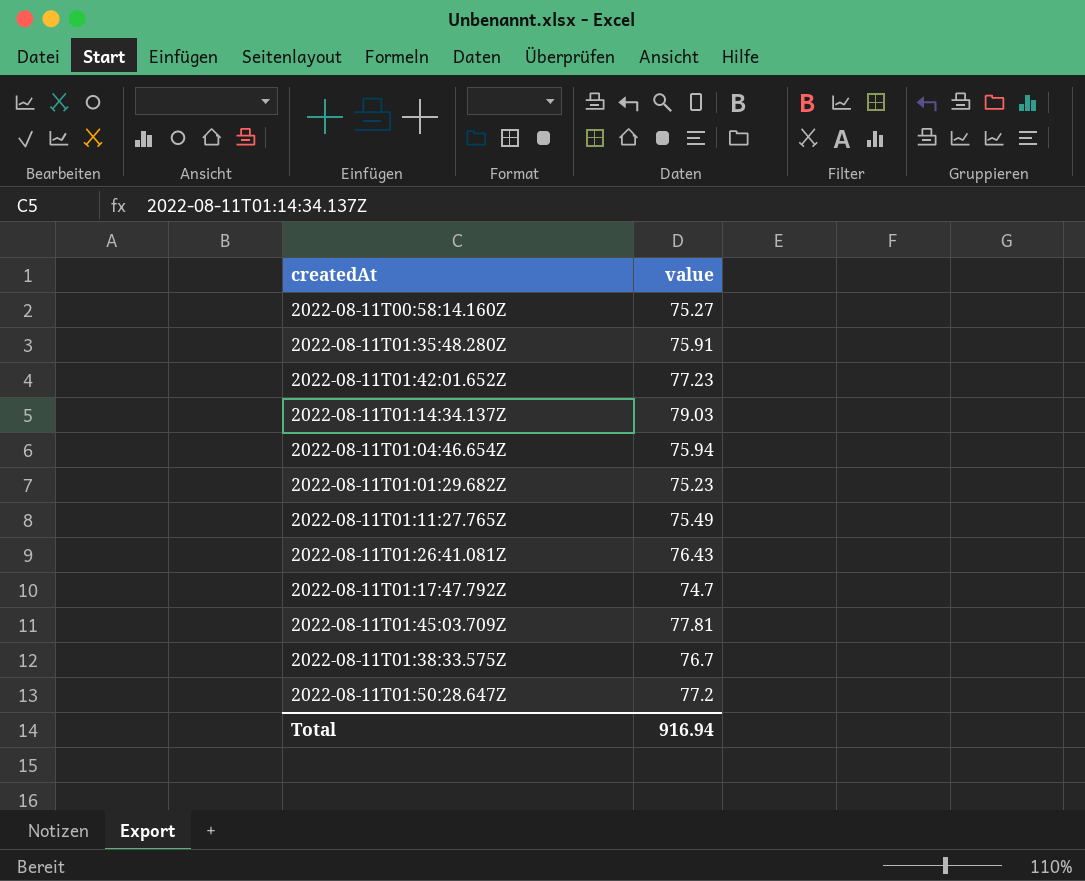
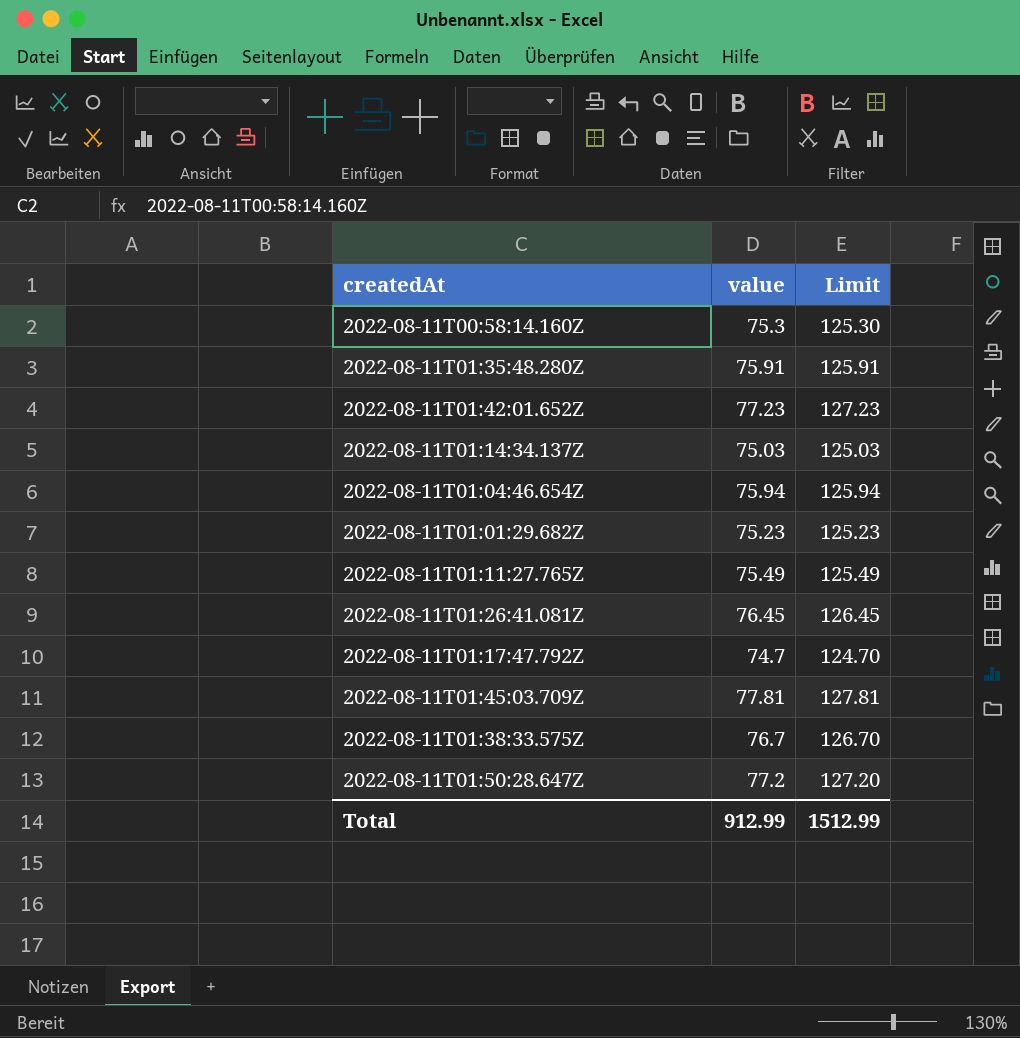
column Limit | formula: none -> [value] + 50
2022-08-11T00:58:14.160Z | value: 75.27 -> 75.3
2022-08-11T01:14:34.137Z | value: 79.03 -> 75.03
2022-08-11T01:26:41.081Z | value: 76.43 -> 76.45
Total | value: 916.94 -> 912.99

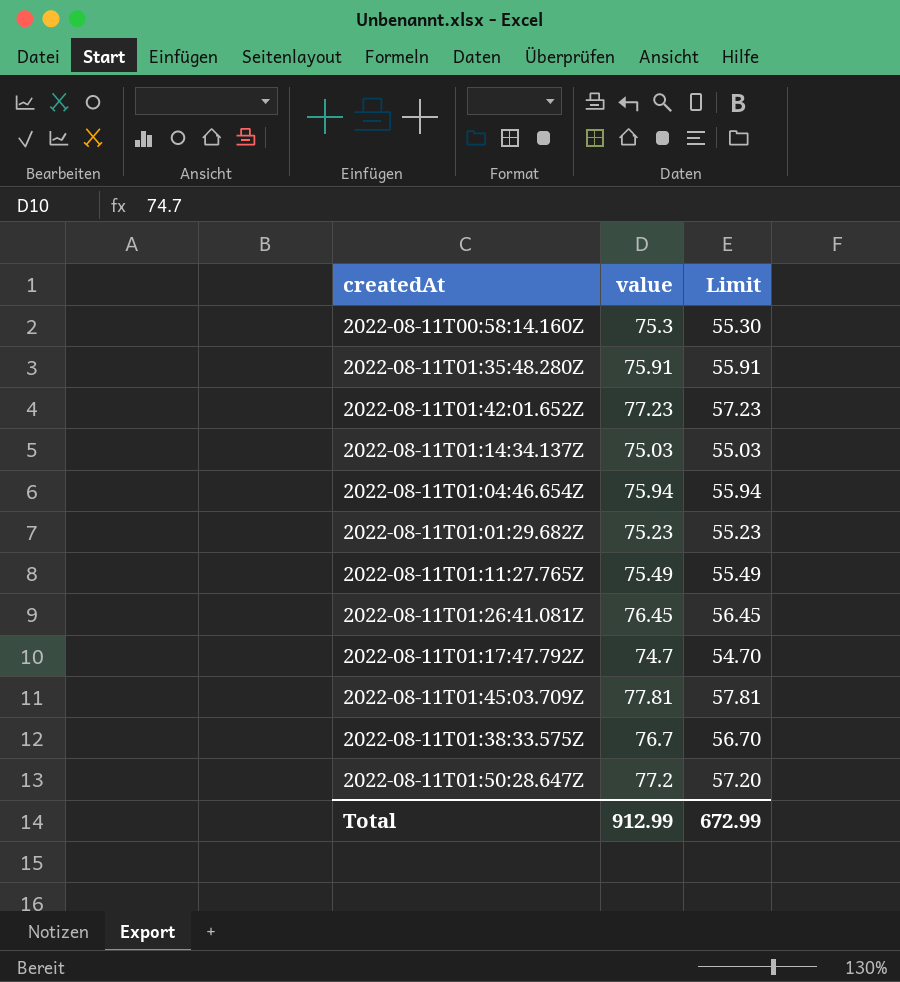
column Limit | formula: [value] + 50 -> [value] - 20
Total | Limit: 1512.99 -> 672.99

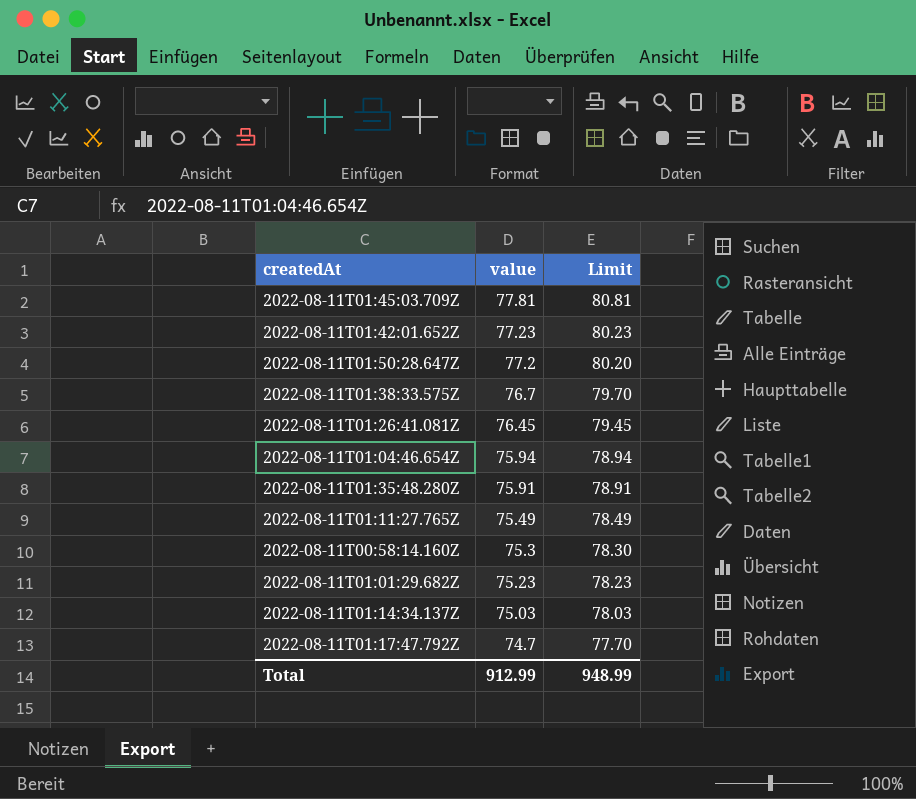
row order: none -> value descending
column Limit | formula: [value] - 20 -> [value] + 3
Total | Limit: 672.99 -> 948.99

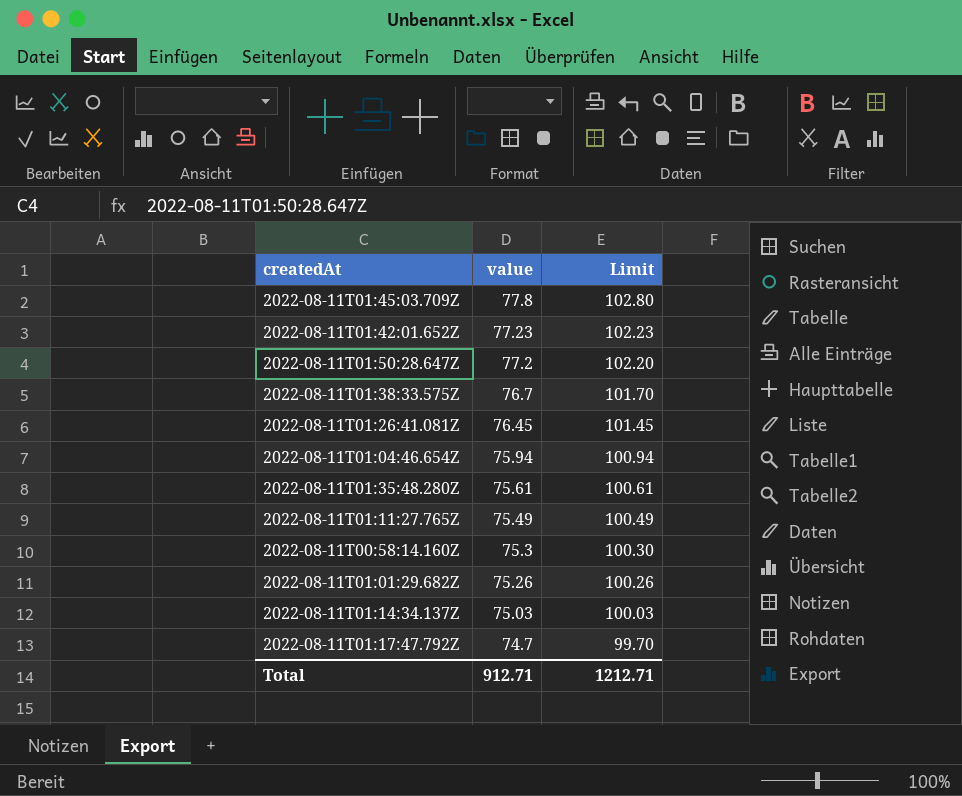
column Limit | formula: [value] + 3 -> [value] + 25
2022-08-11T01:45:03.709Z | value: 77.81 -> 77.8
2022-08-11T01:35:48.280Z | value: 75.91 -> 75.61
2022-08-11T01:01:29.682Z | value: 75.23 -> 75.26
Total | value: 912.99 -> 912.71
Total | Limit: 948.99 -> 1212.71

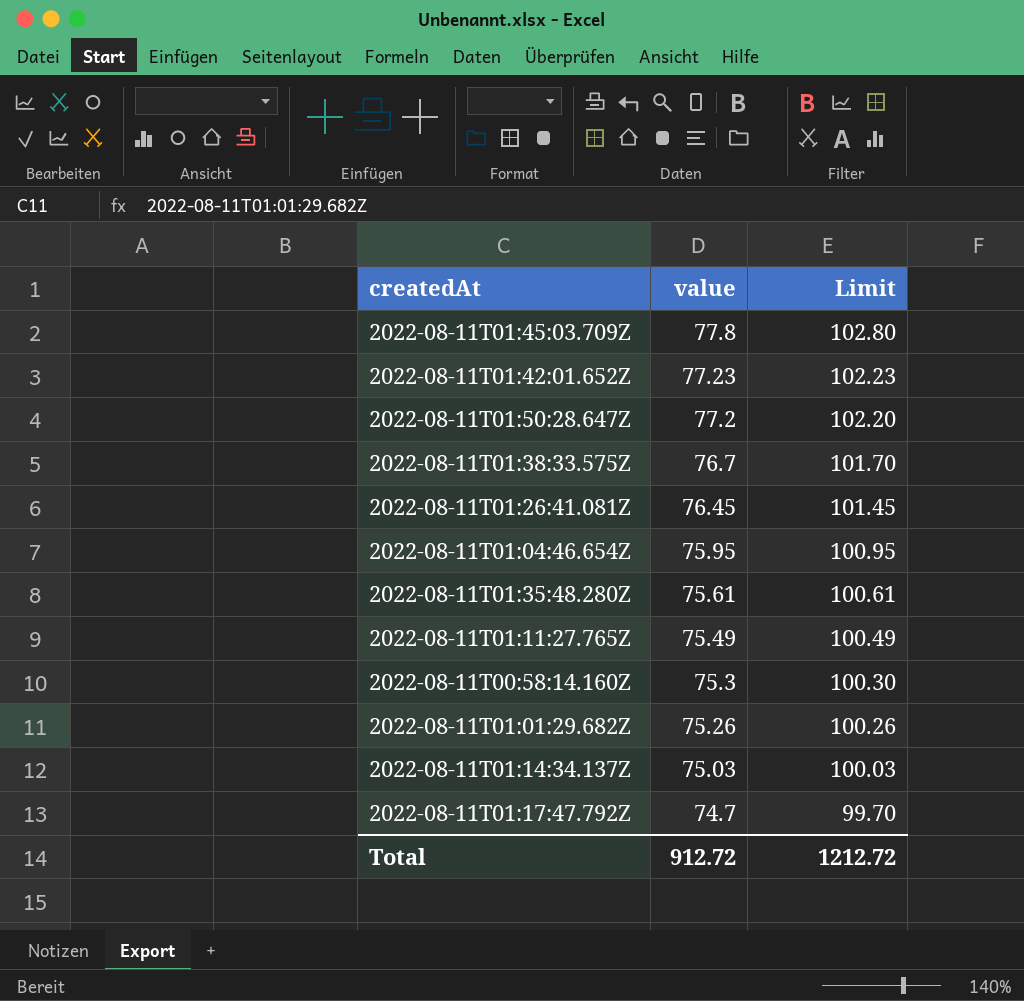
2022-08-11T01:04:46.654Z | value: 75.94 -> 75.95
2022-08-11T01:04:46.654Z | Limit: 100.94 -> 100.95
Total | value: 912.71 -> 912.72
Total | Limit: 1212.71 -> 1212.72

